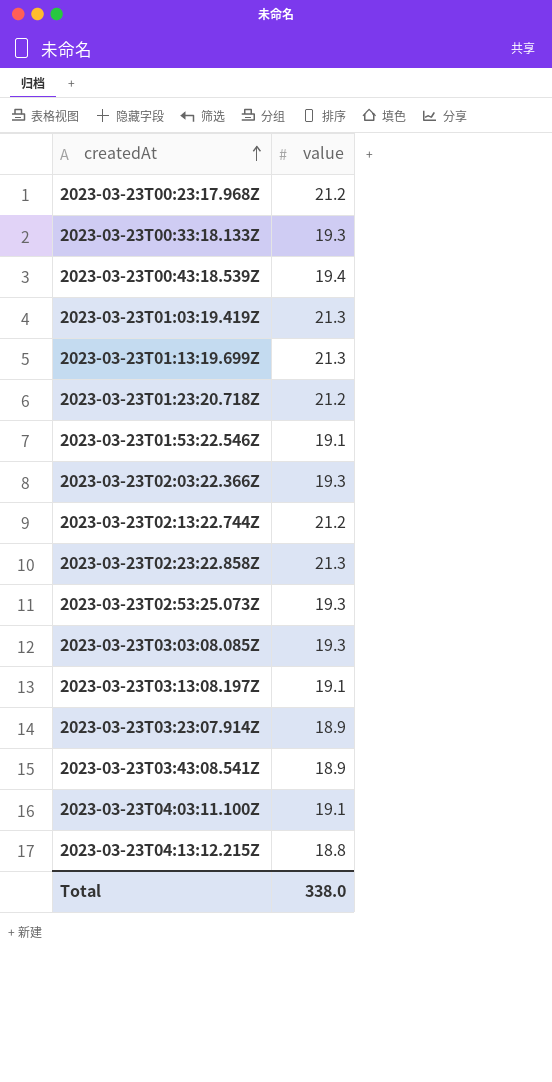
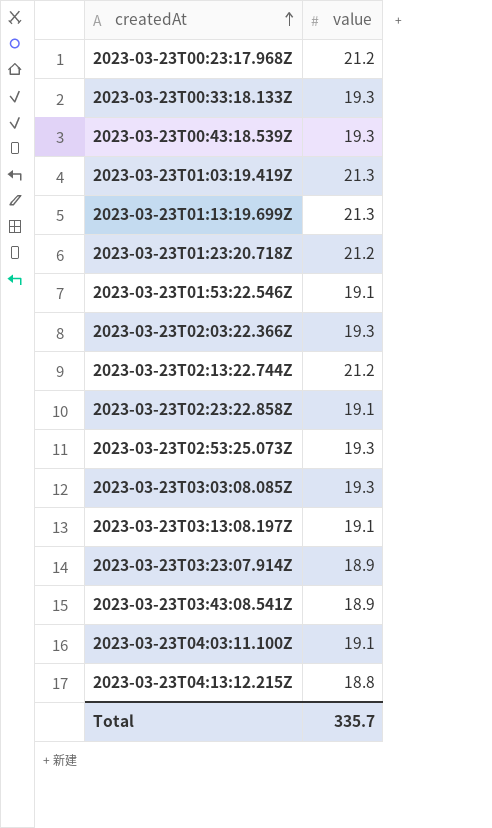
2023-03-23T00:43:18.539Z | value: 19.4 -> 19.3
2023-03-23T02:23:22.858Z | value: 21.3 -> 19.1
Total | value: 338.0 -> 335.7

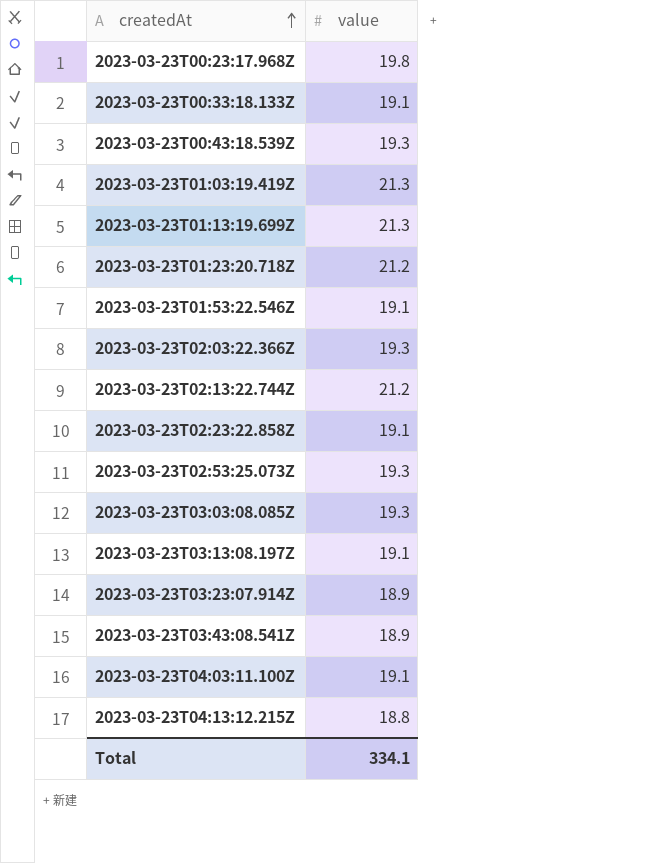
2023-03-23T00:23:17.968Z | value: 21.2 -> 19.8
2023-03-23T00:33:18.133Z | value: 19.3 -> 19.1
Total | value: 335.7 -> 334.1

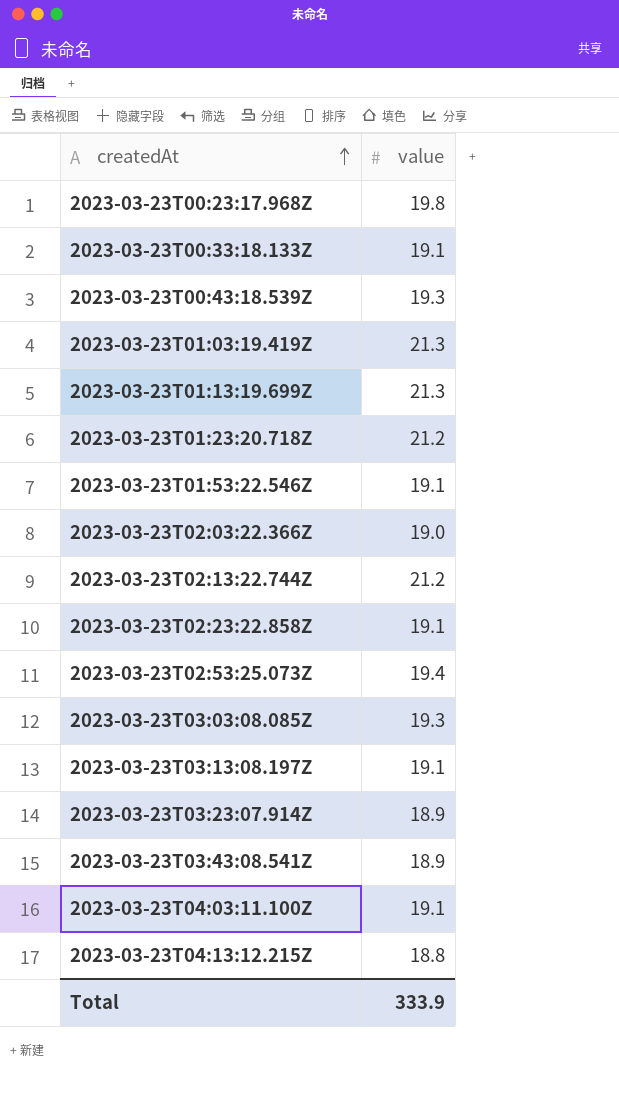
2023-03-23T02:03:22.366Z | value: 19.3 -> 19.0
2023-03-23T02:53:25.073Z | value: 19.3 -> 19.4
Total | value: 334.1 -> 333.9

